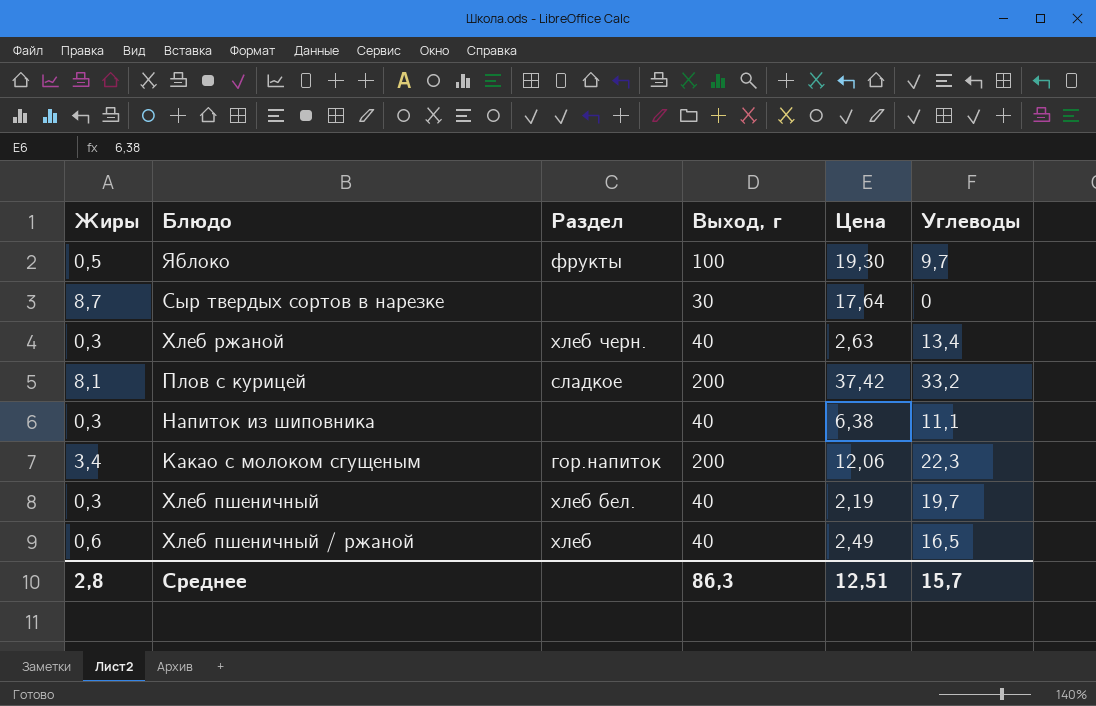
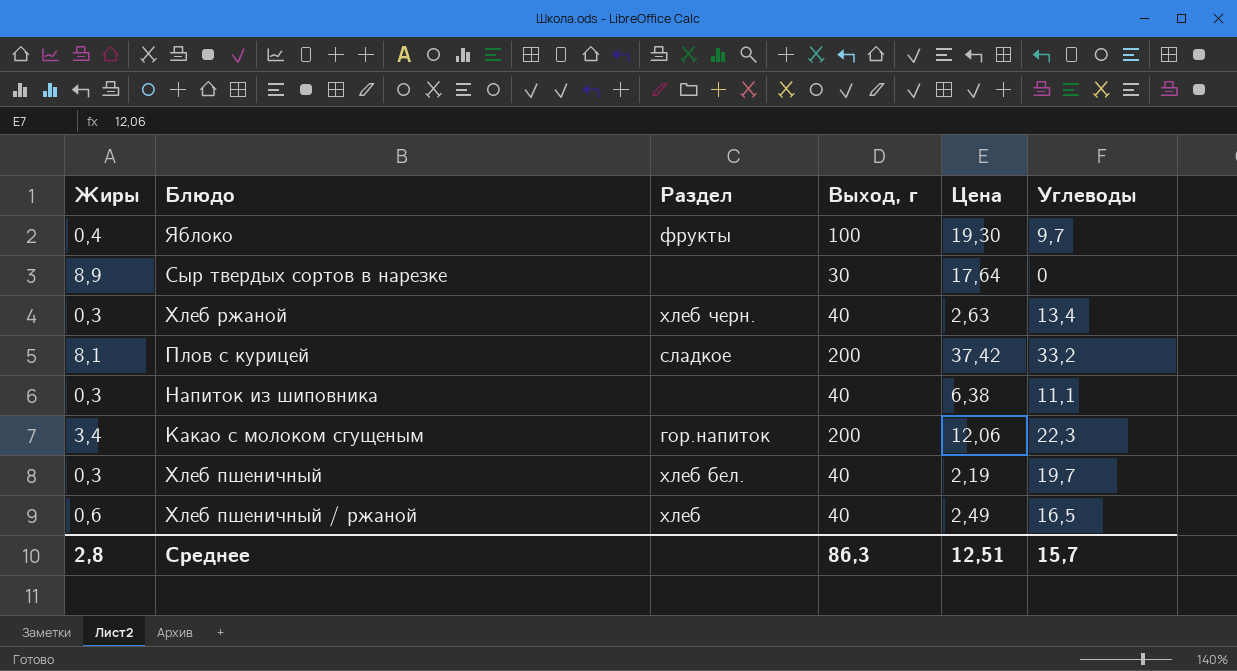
Яблоко | Жиры: 0,5 -> 0,4
Сыр твердых сортов в нарезке | Жиры: 8,7 -> 8,9

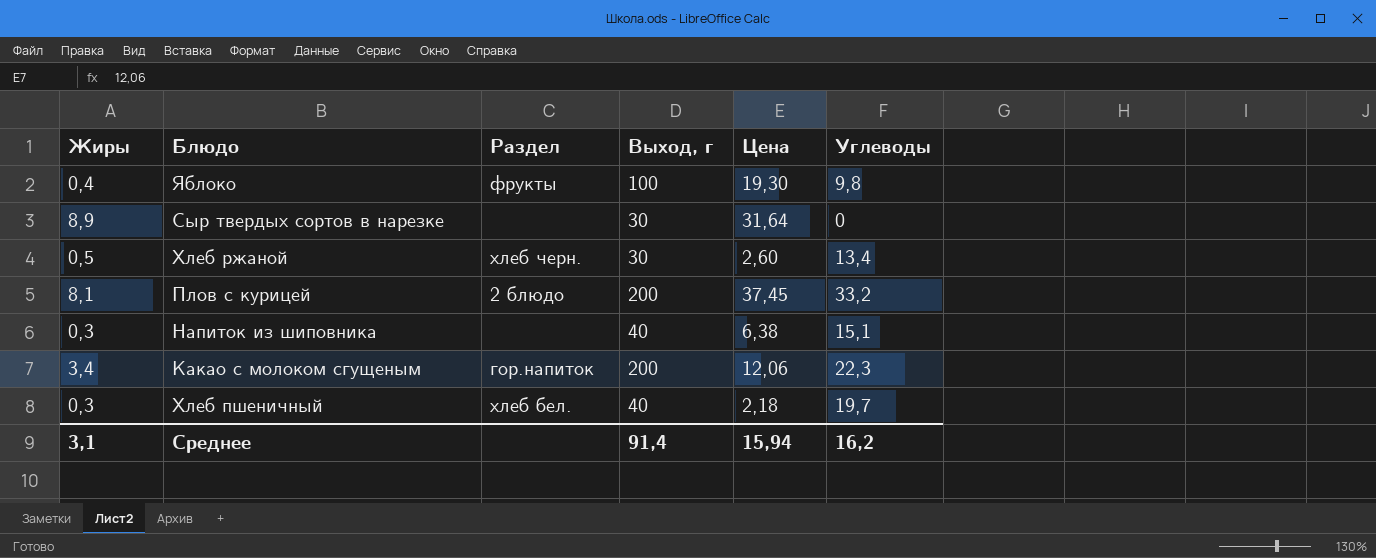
row Хлеб пшеничный / ржаной: 0,6 | хлеб | 40 | 2,49 | 16,5 -> none
Яблоко | Углеводы: 9,7 -> 9,8
Сыр твердых сортов в нарезке | Цена: 17,64 -> 31,64
Хлеб ржаной | Жиры: 0,3 -> 0,5
Хлеб ржаной | Выход, г: 40 -> 30
Хлеб ржаной | Цена: 2,63 -> 2,60
Плов с курицей | Раздел: сладкое -> 2 блюдо
Плов с курицей | Цена: 37,42 -> 37,45
Напиток из шиповника | Углеводы: 11,1 -> 15,1
Хлеб пшеничный | Цена: 2,19 -> 2,18
Среднее | Жиры: 2,8 -> 3,1
Среднее | Выход, г: 86,3 -> 91,4
Среднее | Цена: 12,51 -> 15,94
Среднее | Углеводы: 15,7 -> 16,2

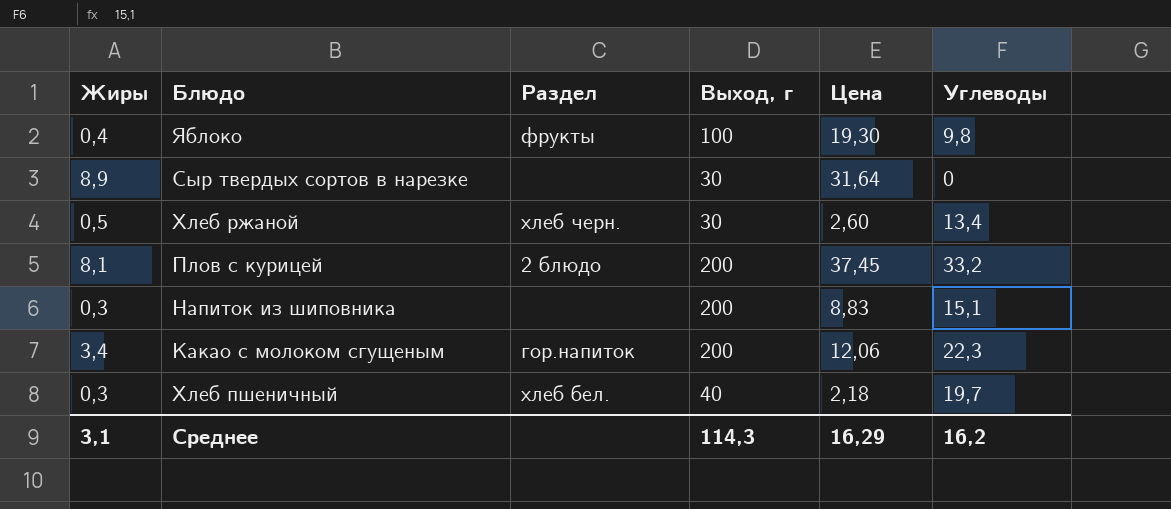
Напиток из шиповника | Выход, г: 40 -> 200
Напиток из шиповника | Цена: 6,38 -> 8,83
Среднее | Выход, г: 91,4 -> 114,3
Среднее | Цена: 15,94 -> 16,29

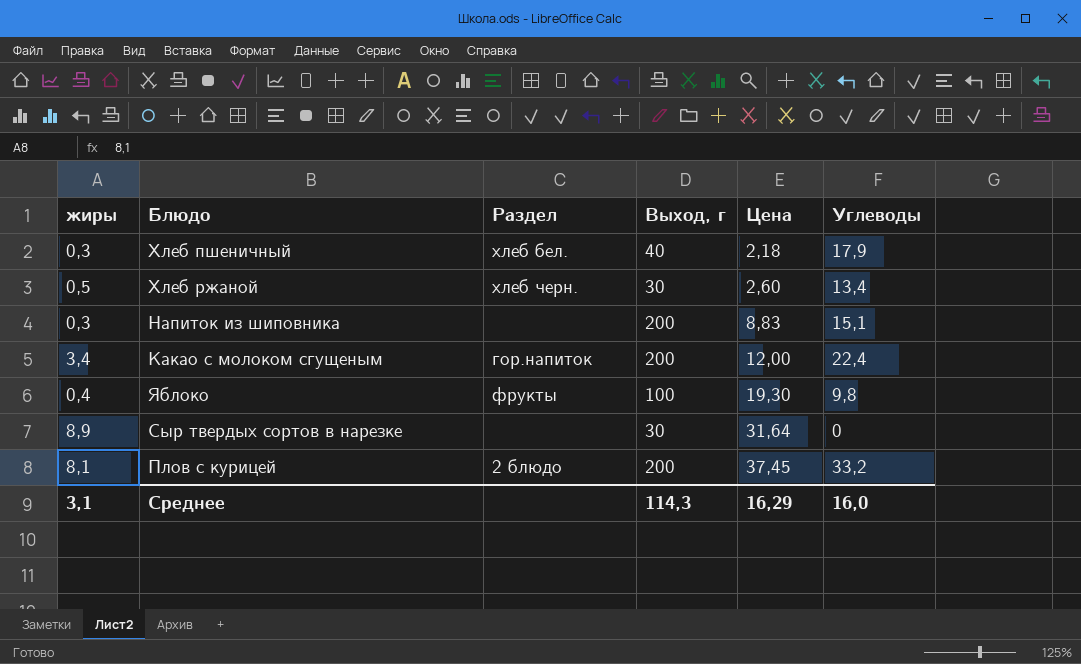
row order: none -> Цена ascending
column name: Жиры -> жиры
Хлеб пшеничный | Углеводы: 19,7 -> 17,9
Какао с молоком сгущеным | Цена: 12,06 -> 12,00
Какао с молоком сгущеным | Углеводы: 22,3 -> 22,4
Среднее | Углеводы: 16,2 -> 16,0

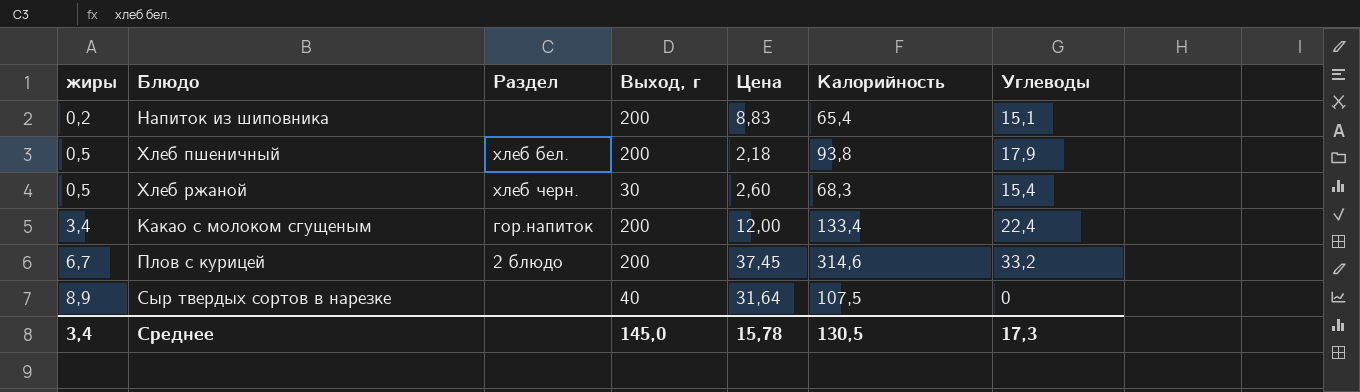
row order: Цена ascending -> жиры ascending
column Калорийность | position: none -> 6
row Яблоко: 0,4 | фрукты | 100 | 19,30 | 9,8 -> none
Напиток из шиповника | жиры: 0,3 -> 0,2
Хлеб пшеничный | жиры: 0,3 -> 0,5
Хлеб пшеничный | Выход, г: 40 -> 200
Хлеб ржаной | Углеводы: 13,4 -> 15,4
Плов с курицей | жиры: 8,1 -> 6,7
Сыр твердых сортов в нарезке | Выход, г: 30 -> 40
Среднее | жиры: 3,1 -> 3,4
Среднее | Выход, г: 114,3 -> 145,0
Среднее | Цена: 16,29 -> 15,78
Среднее | Углеводы: 16,0 -> 17,3

